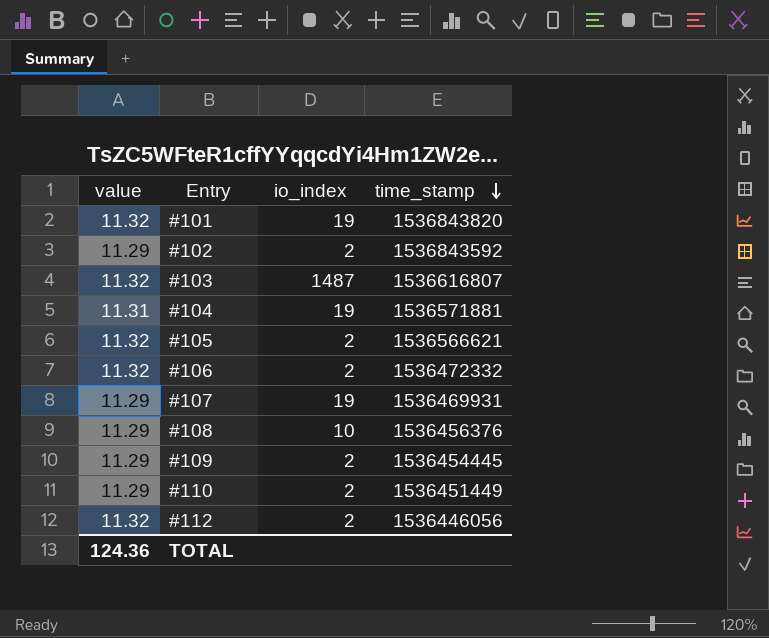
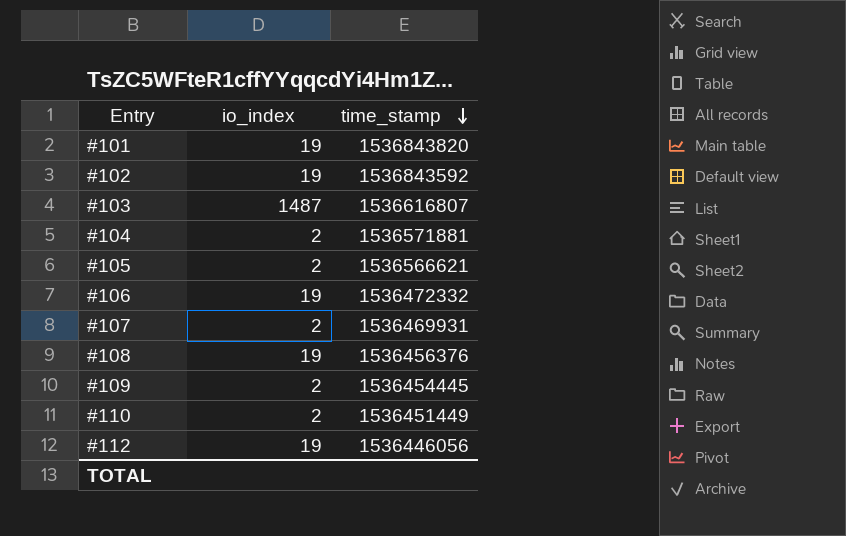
column value | position: 1 -> none
#102 | io_index: 2 -> 19
#104 | io_index: 19 -> 2
#106 | io_index: 2 -> 19
#107 | io_index: 19 -> 2
#108 | io_index: 10 -> 19
#112 | io_index: 2 -> 19

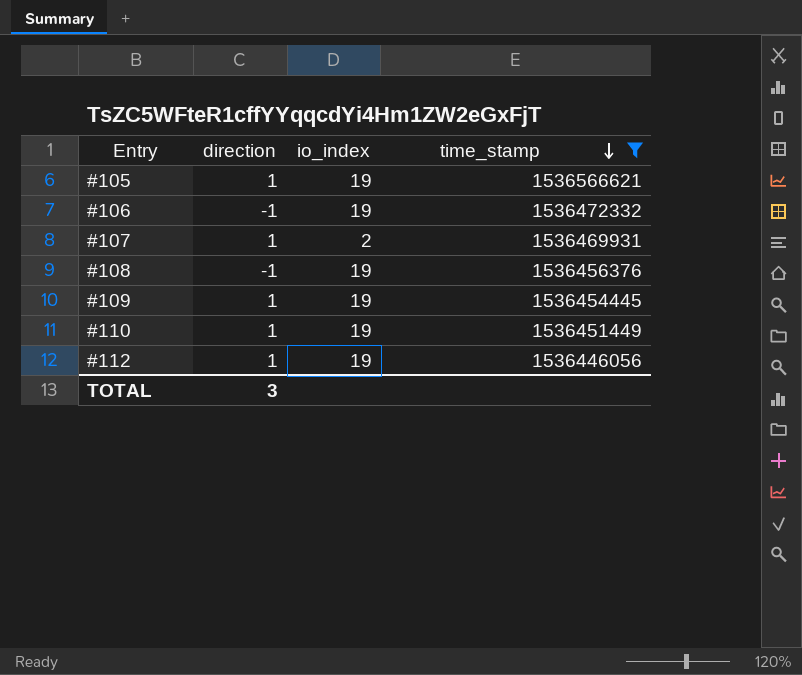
filter: none -> time_stamp <= 1536566621
column direction | position: none -> 2
#105 | io_index: 2 -> 19
#109 | io_index: 2 -> 19
#110 | io_index: 2 -> 19

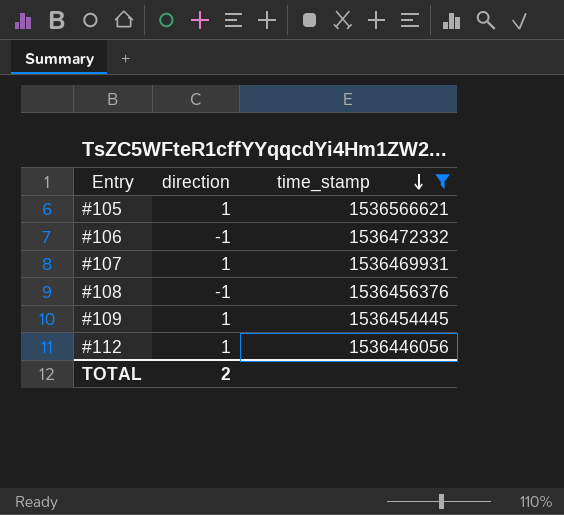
column io_index | position: 3 -> none
row #110: 1 | 19 | 1536451449 -> none
TOTAL | direction: 3 -> 2

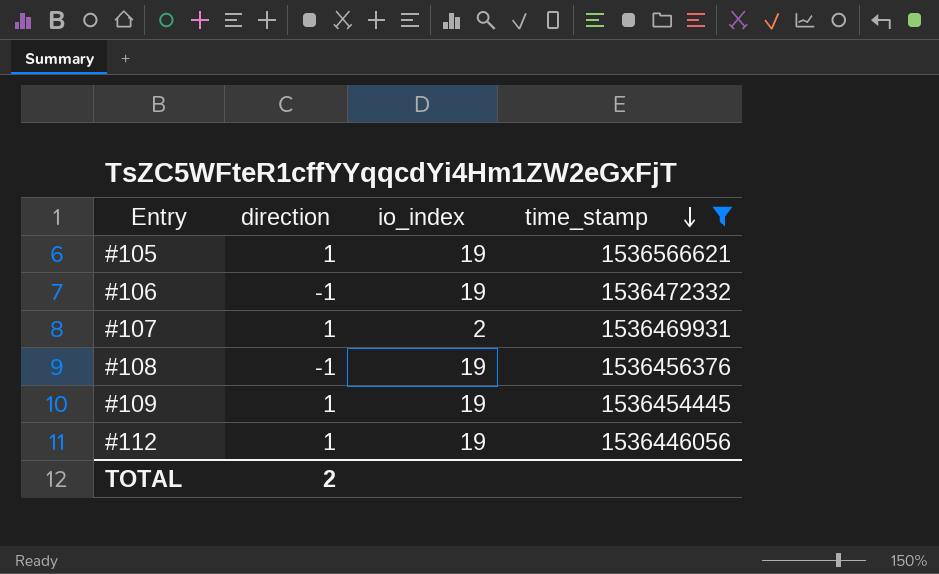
column io_index | position: none -> 3

